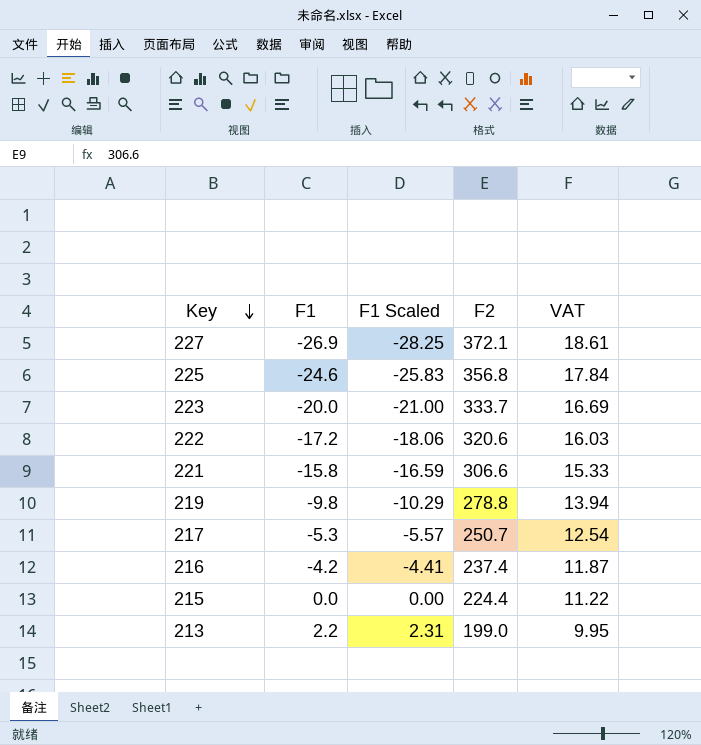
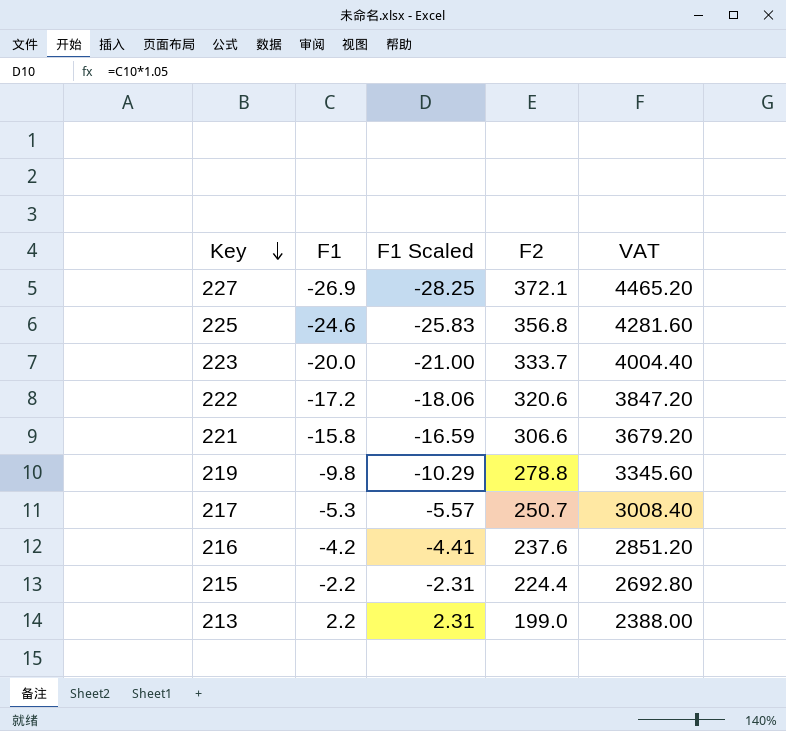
column VAT | formula: [F2] * 0.05 -> [F2] * 12
216 | F2: 237.4 -> 237.6
215 | F1: 0.0 -> -2.2
215 | F1 Scaled: 0.00 -> -2.31

